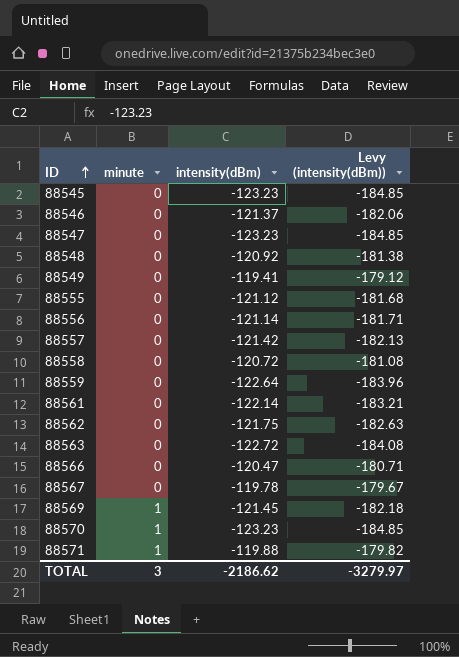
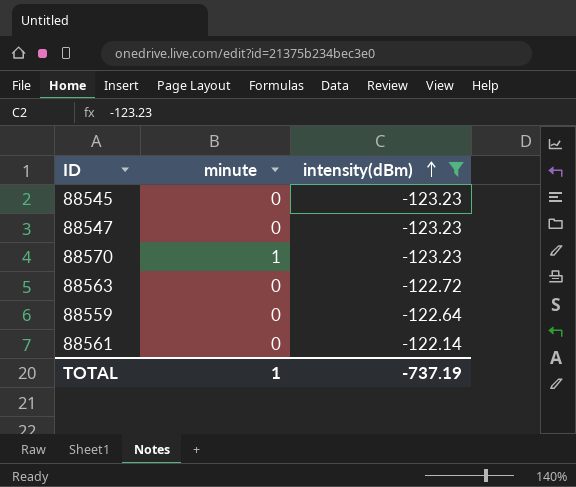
filter: none -> intensity(dBm) <= -122.14
row order: ID ascending -> intensity(dBm) ascending
column Levy (intensity(dBm)) | formula: [intensity(dBm)] * 1.5 -> none
TOTAL | minute: 3 -> 1
TOTAL | intensity(dBm): -2186.62 -> -737.19

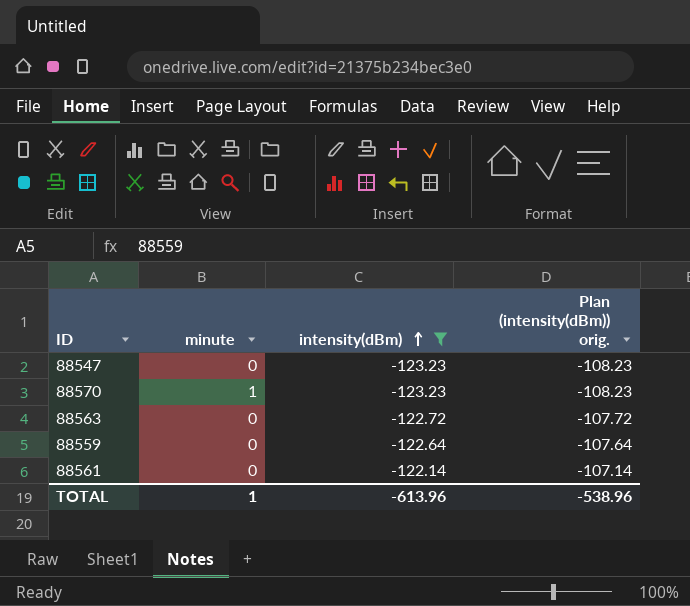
column Plan (intensity(dBm)) orig. | formula: none -> [intensity(dBm)] + 15
row 88545: 0 | -123.23 -> none
TOTAL | intensity(dBm): -737.19 -> -613.96

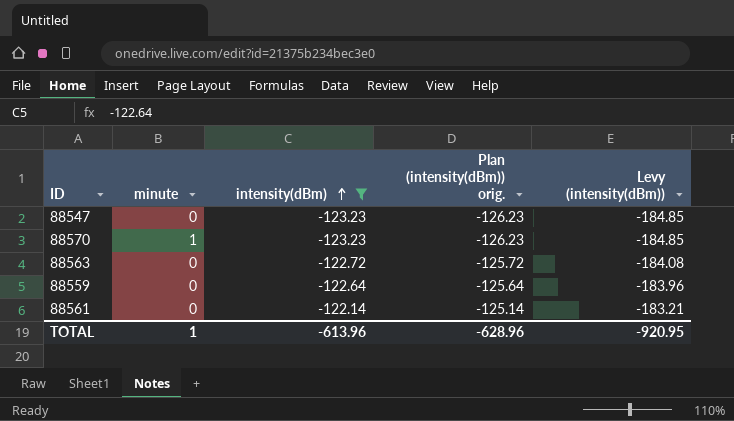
column Plan (intensity(dBm)) orig. | formula: [intensity(dBm)] + 15 -> [intensity(dBm)] - 3
column Levy (intensity(dBm)) | formula: none -> [intensity(dBm)] * 1.5
TOTAL | Plan (intensity(dBm)) orig.: -538.96 -> -628.96

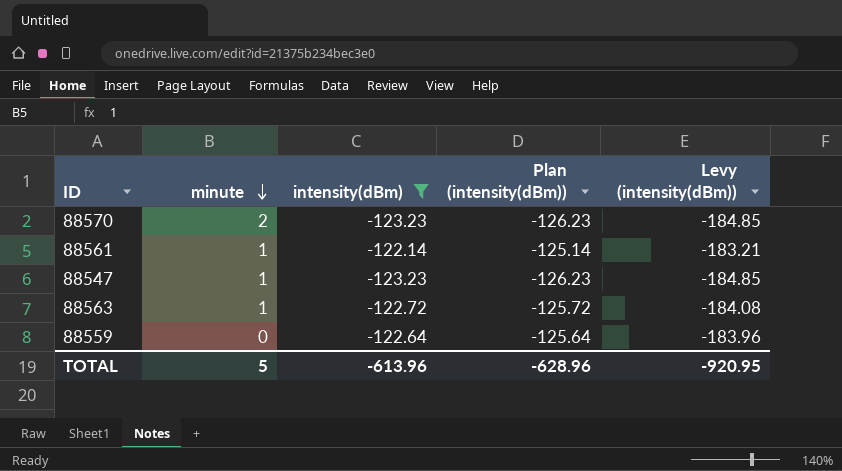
row order: intensity(dBm) ascending -> minute descending
column name: Plan (intensity(dBm)) orig. -> Plan (intensity(dBm))
88570 | minute: 1 -> 2
88561 | minute: 0 -> 1
88547 | minute: 0 -> 1
88563 | minute: 0 -> 1
TOTAL | minute: 1 -> 5

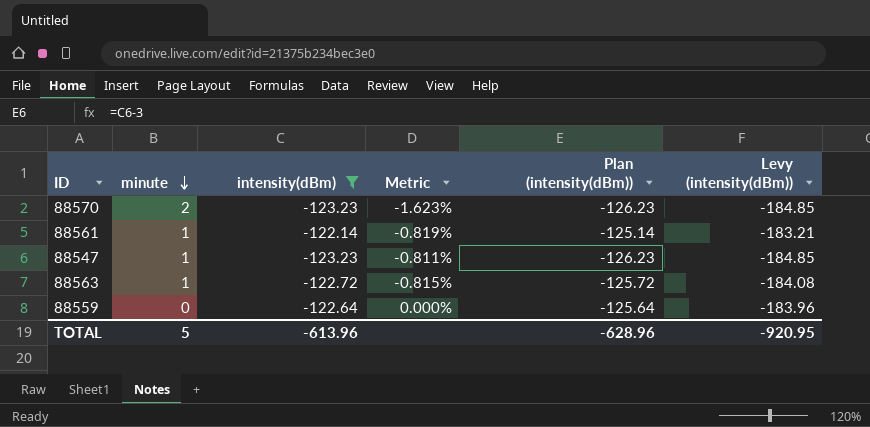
column Metric | formula: none -> [minute] / [intensity(dBm)]

